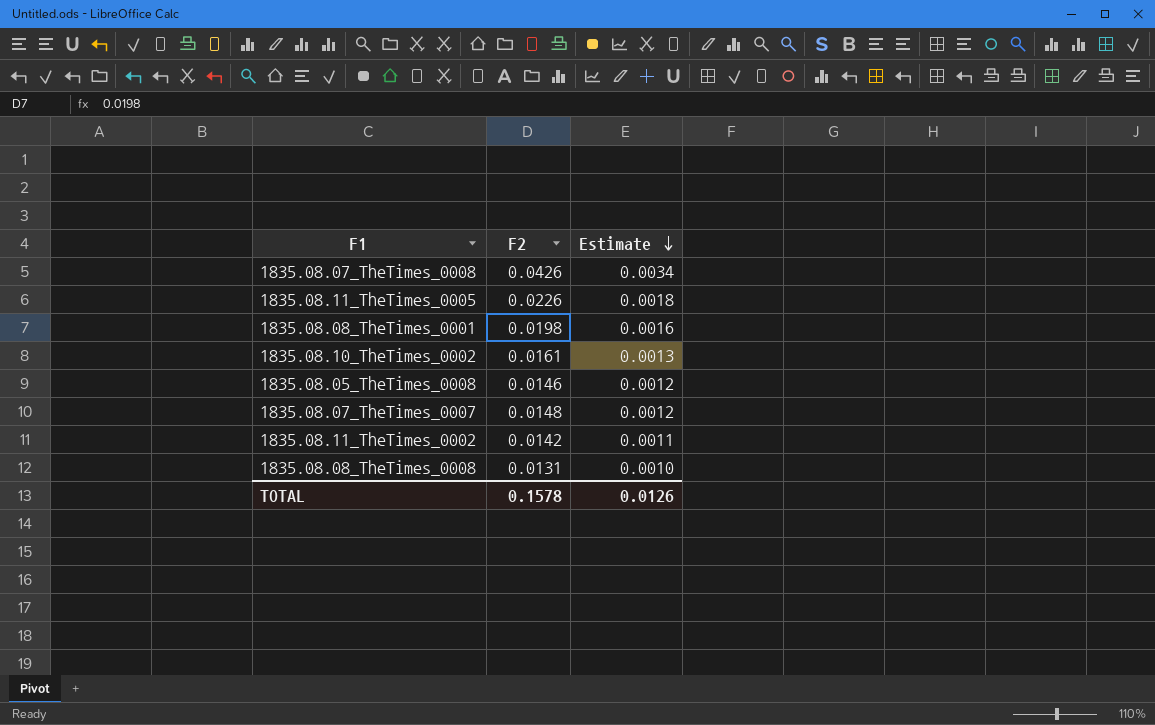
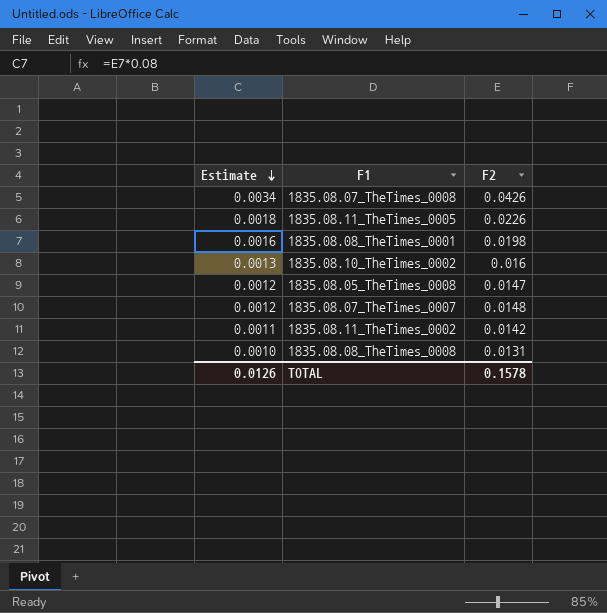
column Estimate | position: 3 -> 1
1835.08.10_TheTimes_0002 | F2: 0.0161 -> 0.016
1835.08.05_TheTimes_0008 | F2: 0.0146 -> 0.0147

